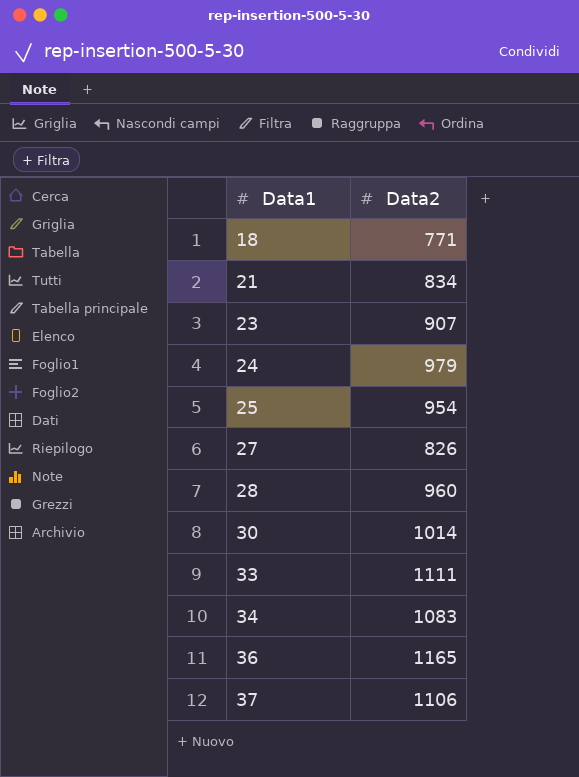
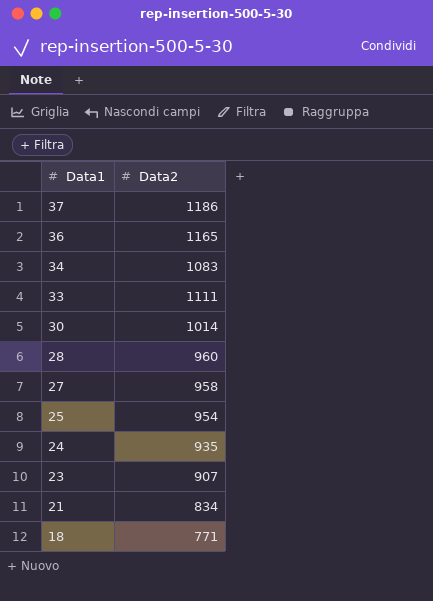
row order: Data1 ascending -> Data1 descending
37 | Data2: 1106 -> 1186
27 | Data2: 826 -> 958
24 | Data2: 979 -> 935

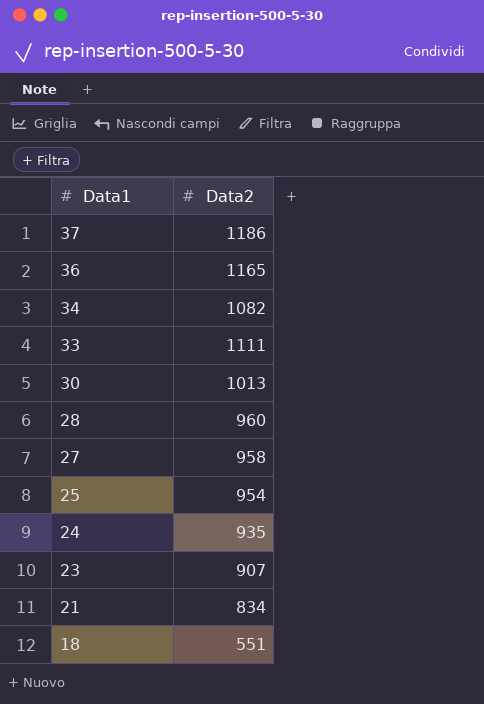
34 | Data2: 1083 -> 1082
30 | Data2: 1014 -> 1013
18 | Data2: 771 -> 551

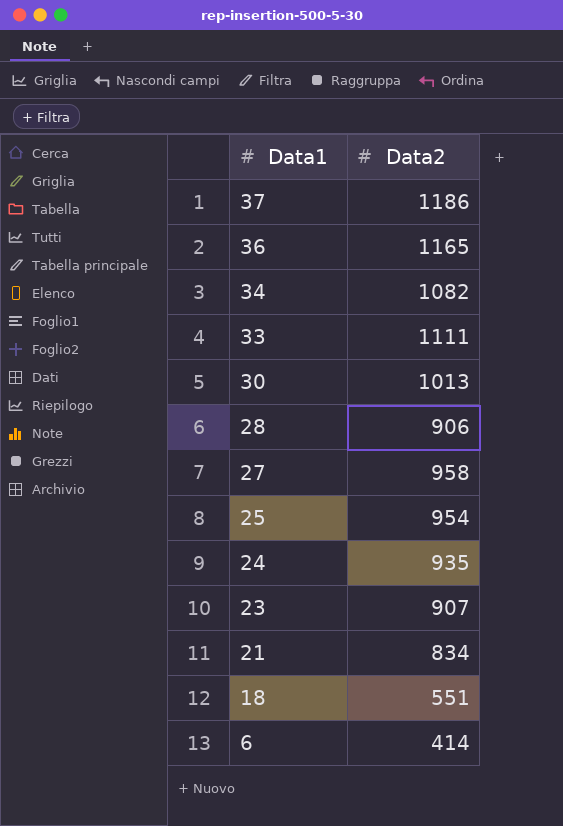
28 | Data2: 960 -> 906
row 6: none -> 414

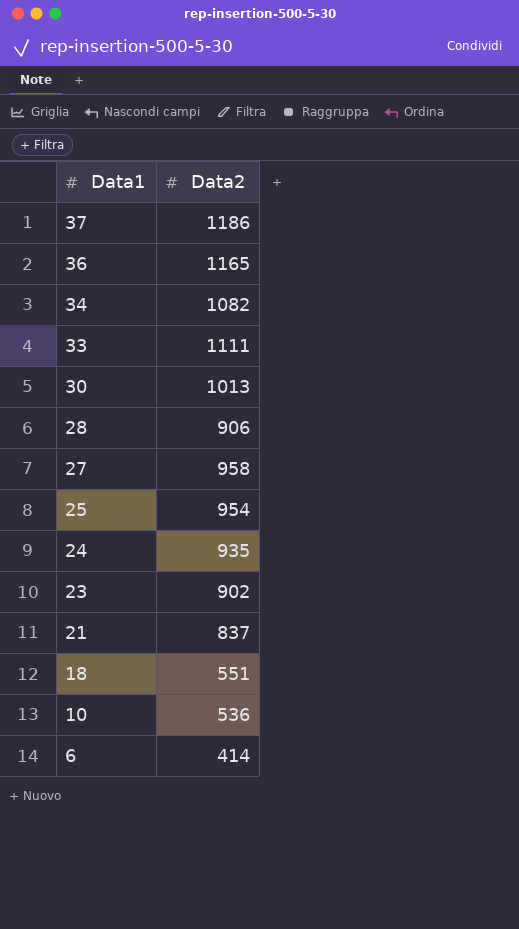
23 | Data2: 907 -> 902
21 | Data2: 834 -> 837
row 10: none -> 536

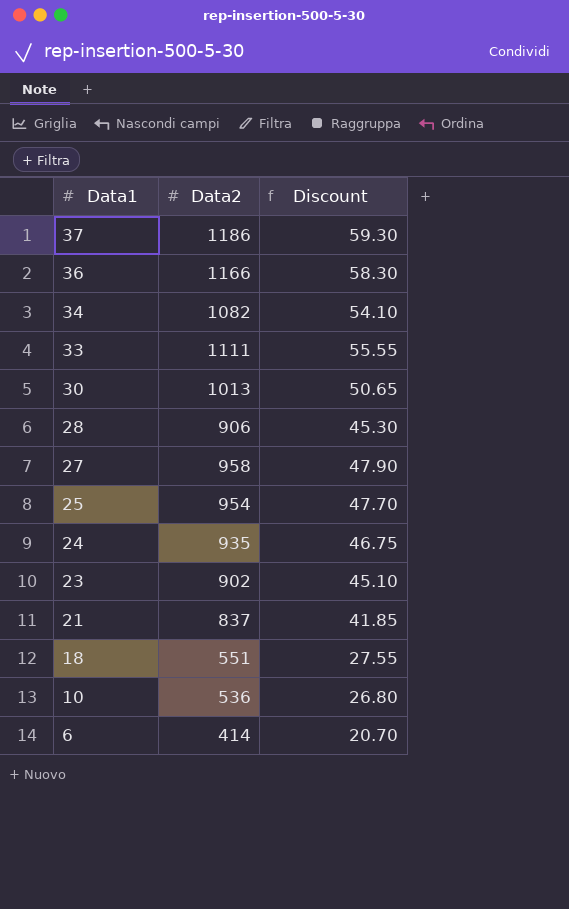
column Discount | formula: none -> [Data2] * 0.05
36 | Data2: 1165 -> 1166

